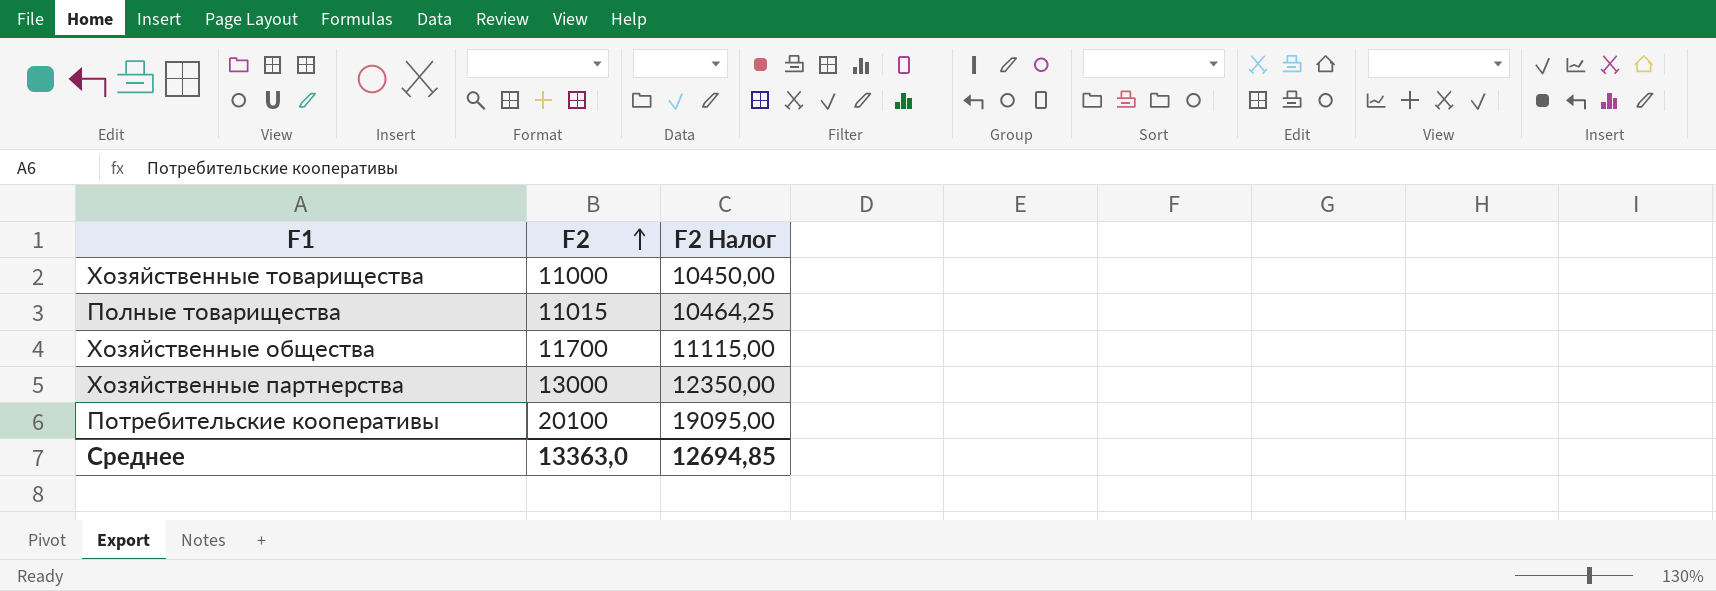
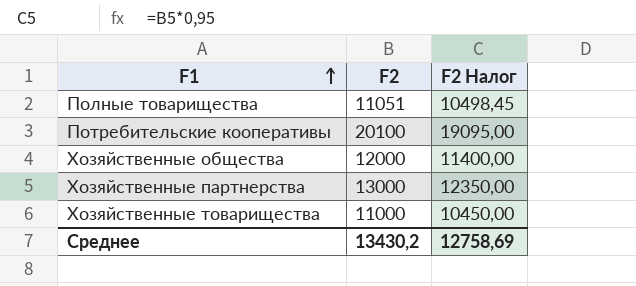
row order: F2 ascending -> F1 ascending
Полные товарищества | F2: 11015 -> 11051
Полные товарищества | F2 Налог: 10464,25 -> 10498,45
Хозяйственные общества | F2: 11700 -> 12000
Хозяйственные общества | F2 Налог: 11115,00 -> 11400,00
Среднее | F2: 13363,0 -> 13430,2
Среднее | F2 Налог: 12694,85 -> 12758,69

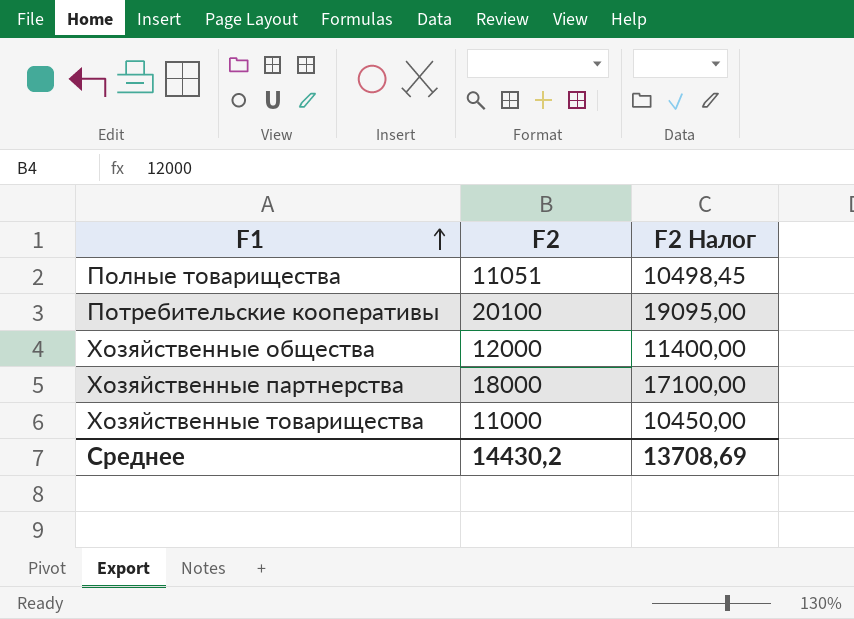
Хозяйственные партнерства | F2: 13000 -> 18000
Хозяйственные партнерства | F2 Налог: 12350,00 -> 17100,00
Среднее | F2: 13430,2 -> 14430,2
Среднее | F2 Налог: 12758,69 -> 13708,69

